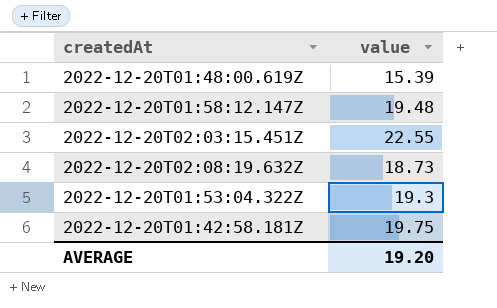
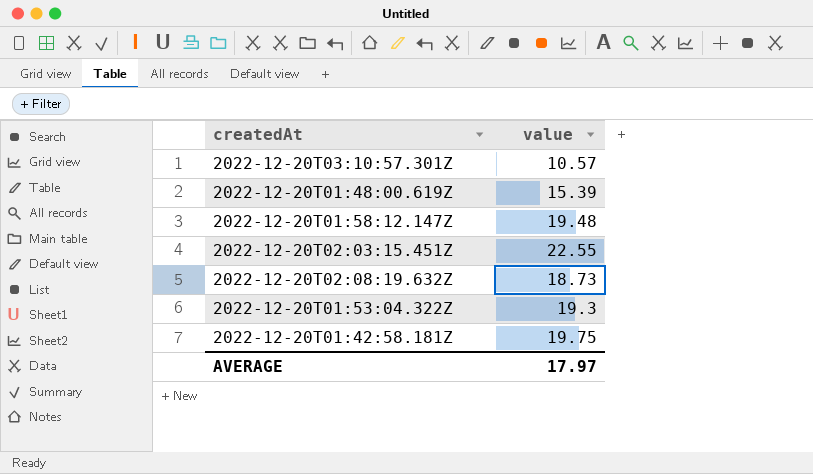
row 2022-12-20T03:10:57.301Z: none -> 10.57
AVERAGE | value: 19.20 -> 17.97

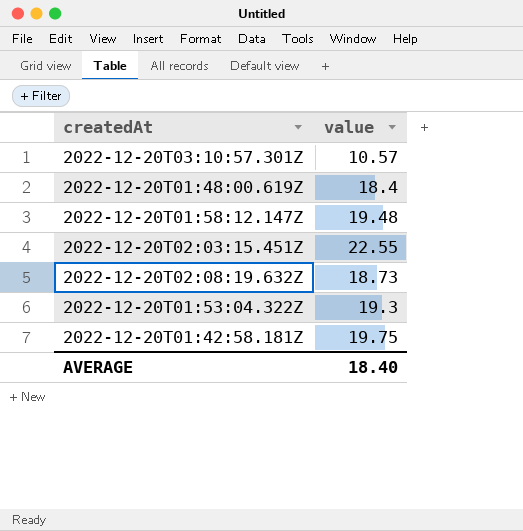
2022-12-20T01:48:00.619Z | value: 15.39 -> 18.4
AVERAGE | value: 17.97 -> 18.40

